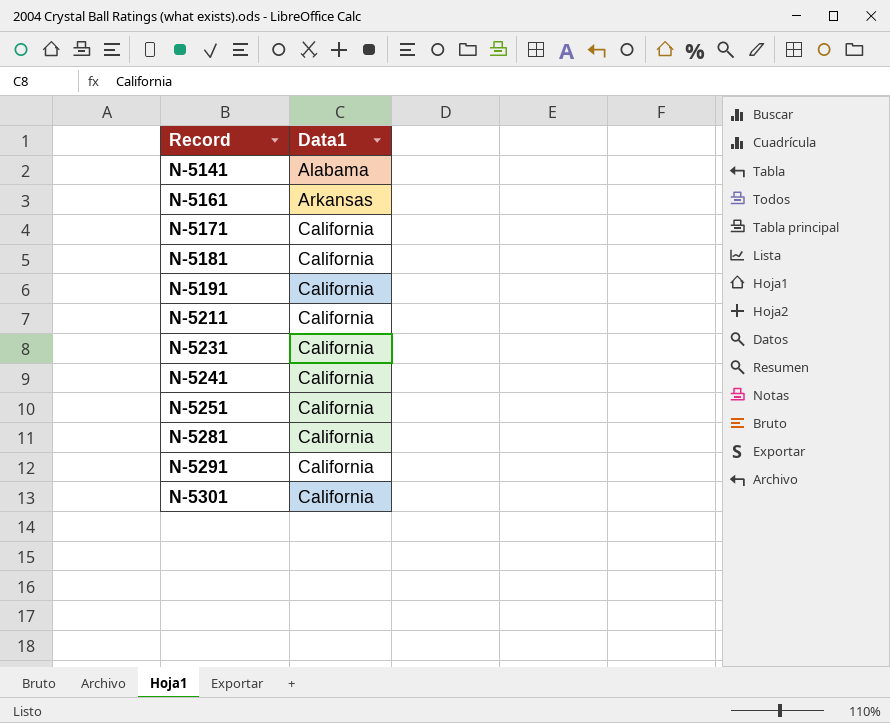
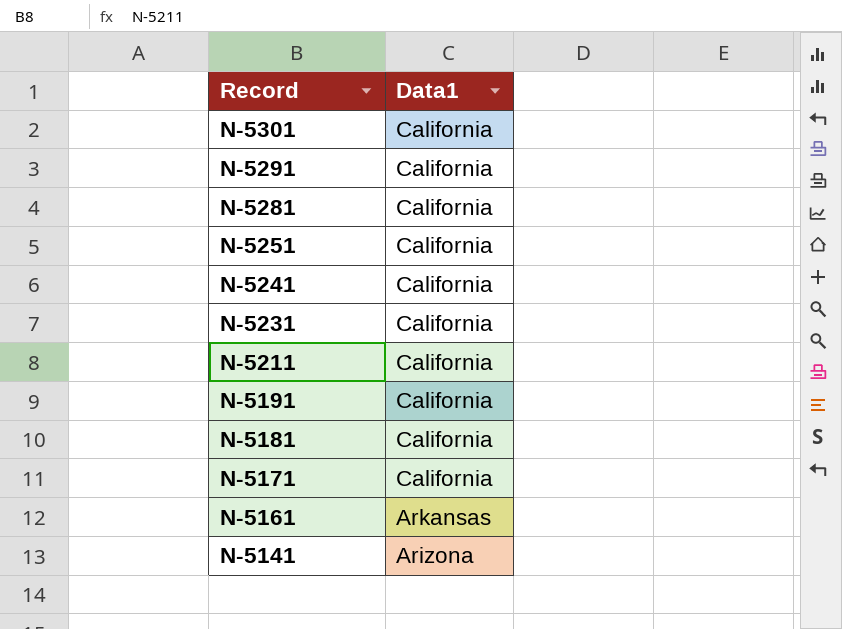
row order: Record ascending -> Record descending
N-5141 | Data1: Alabama -> Arizona

